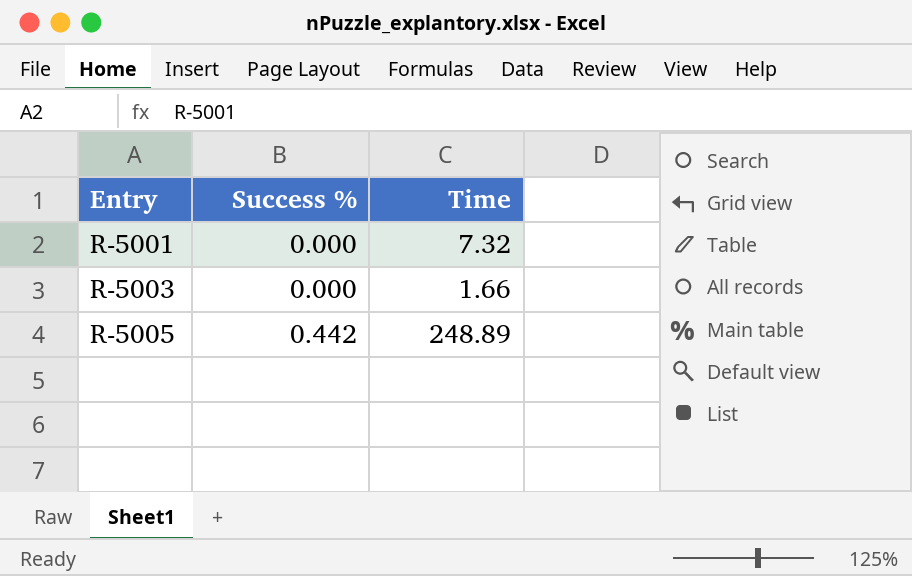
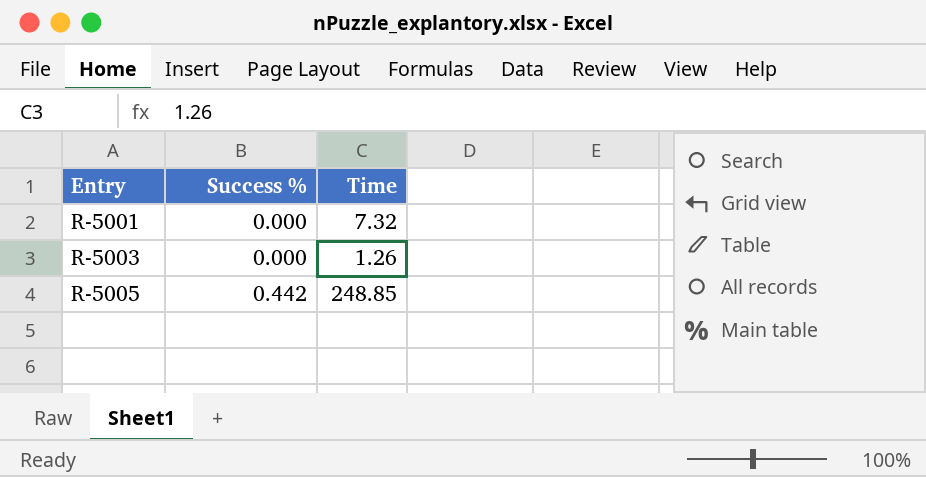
R-5003 | Time: 1.66 -> 1.26
R-5005 | Time: 248.89 -> 248.85

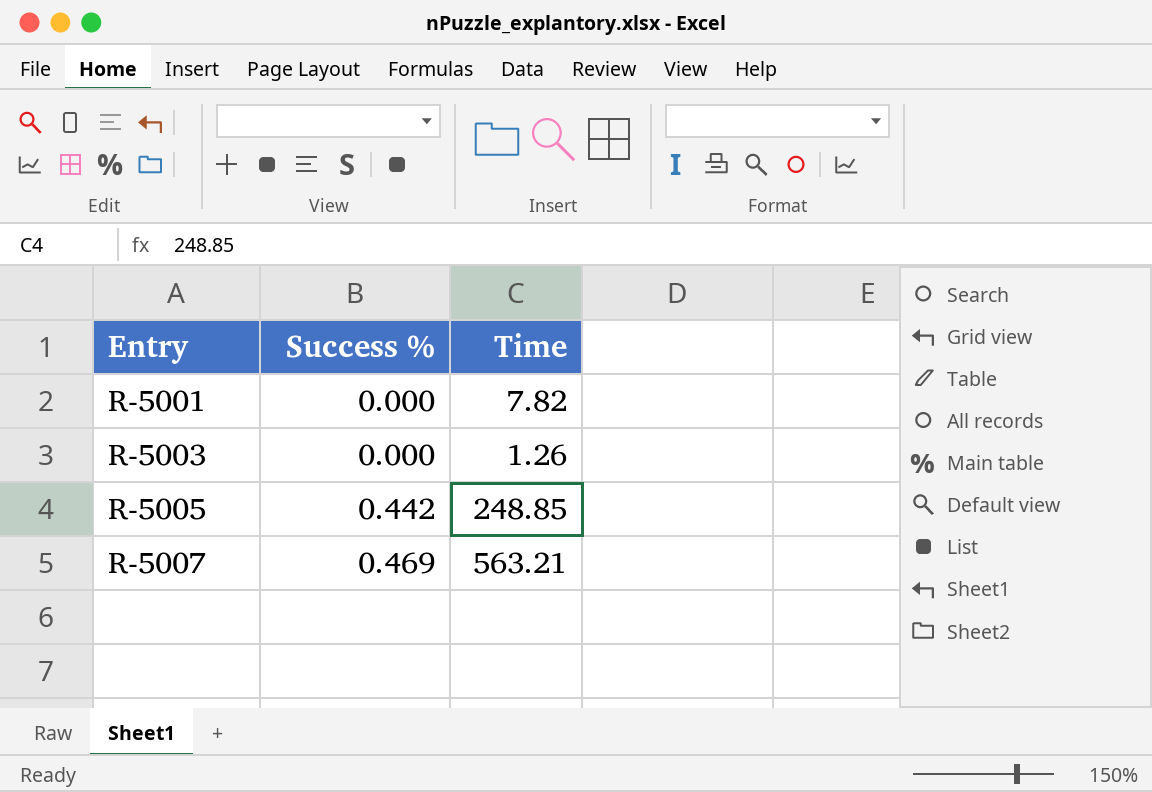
R-5001 | Time: 7.32 -> 7.82
row R-5007: none -> 0.469 | 563.21

